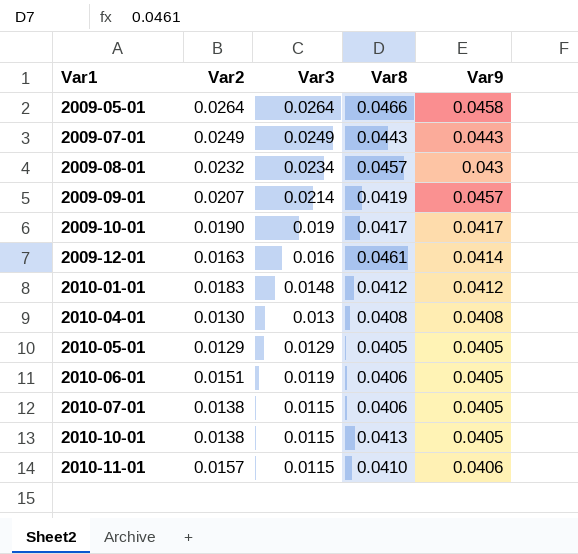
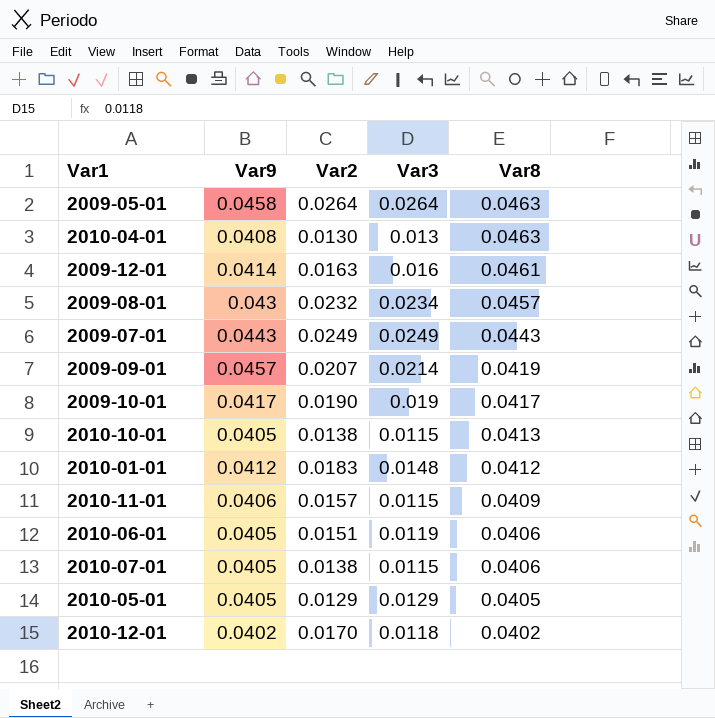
row order: Var1 ascending -> Var8 descending
column Var9 | position: 5 -> 2
2009-05-01 | Var8: 0.0466 -> 0.0463
2010-04-01 | Var8: 0.0408 -> 0.0463
2010-11-01 | Var8: 0.0410 -> 0.0409
row 2010-12-01: none -> 0.0402 | 0.0170 | 0.0118 | 0.0402

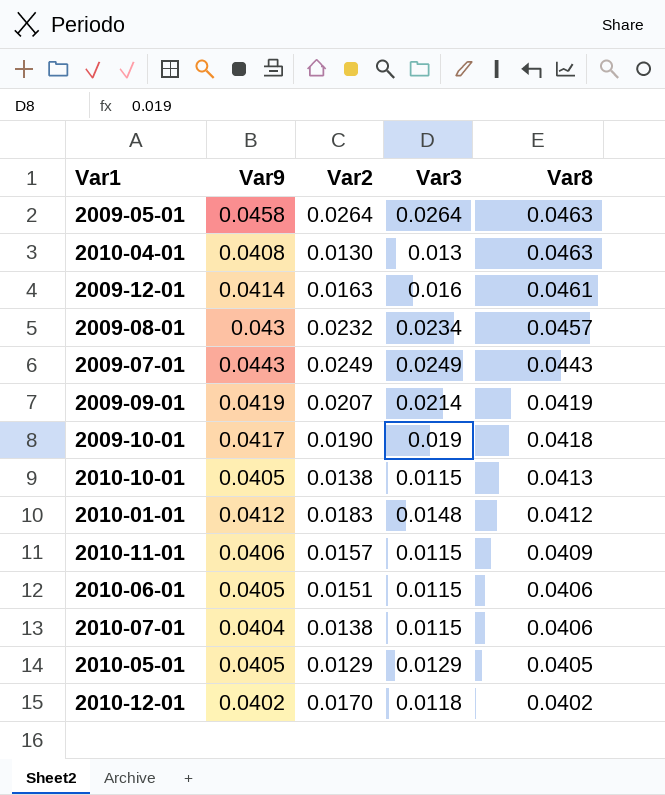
2009-09-01 | Var9: 0.0457 -> 0.0419
2009-10-01 | Var8: 0.0417 -> 0.0418
2010-06-01 | Var3: 0.0119 -> 0.0115
2010-07-01 | Var9: 0.0405 -> 0.0404

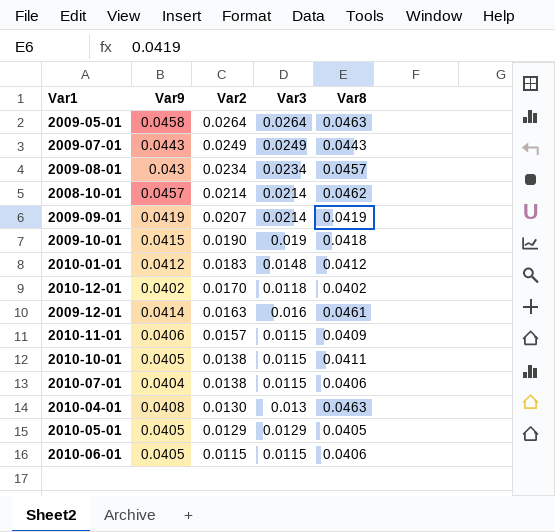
row order: Var8 descending -> Var2 descending
2009-08-01 | Var2: 0.0232 -> 0.0234
row 2008-10-01: none -> 0.0457 | 0.0214 | 0.0214 | 0.0462
2009-10-01 | Var9: 0.0417 -> 0.0415
2010-10-01 | Var8: 0.0413 -> 0.0411
2010-06-01 | Var2: 0.0151 -> 0.0115

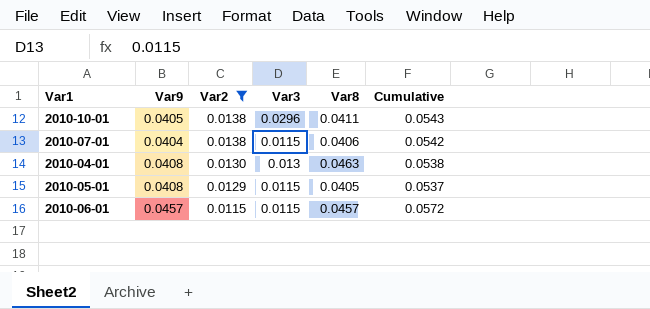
filter: none -> Var2 <= 0.0138
column Cumulative | formula: none -> [Var9] + [Var2]
2010-10-01 | Var3: 0.0115 -> 0.0296
2010-05-01 | Var9: 0.0405 -> 0.0408
2010-05-01 | Var3: 0.0129 -> 0.0115
2010-06-01 | Var9: 0.0405 -> 0.0457
2010-06-01 | Var8: 0.0406 -> 0.0457

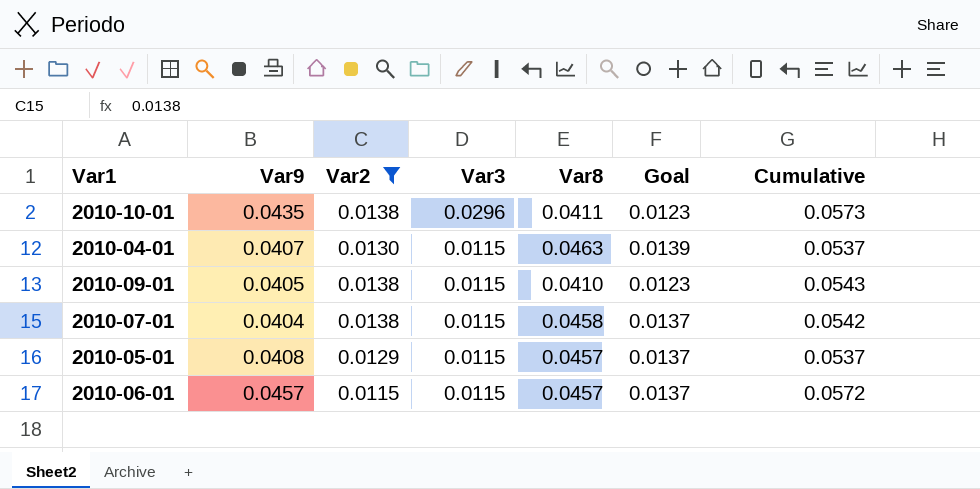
row order: Var2 descending -> Var3 descending
column Goal | formula: none -> [Var8] * 0.3
2010-10-01 | Var9: 0.0405 -> 0.0435
2010-10-01 | Cumulative: 0.0543 -> 0.0573
2010-04-01 | Var9: 0.0408 -> 0.0407
2010-04-01 | Var3: 0.013 -> 0.0115
2010-04-01 | Cumulative: 0.0538 -> 0.0537
row 2010-09-01: none -> 0.0405 | 0.0138 | 0.0115 | 0.0410 | 0.0123 | 0.0543
2010-07-01 | Var8: 0.0406 -> 0.0458
2010-05-01 | Var8: 0.0405 -> 0.0457

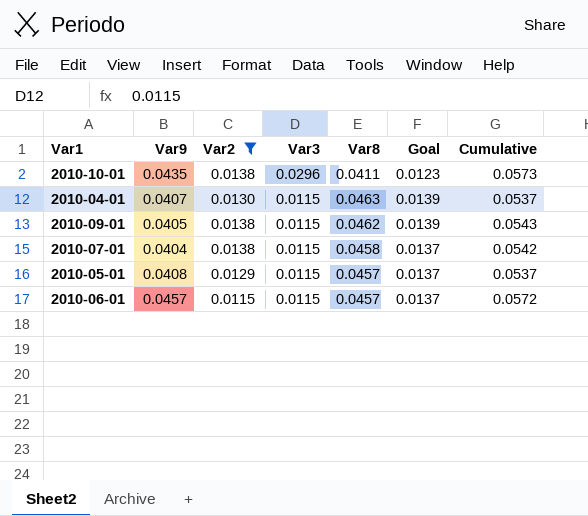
2010-09-01 | Var8: 0.0410 -> 0.0462
2010-09-01 | Goal: 0.0123 -> 0.0139

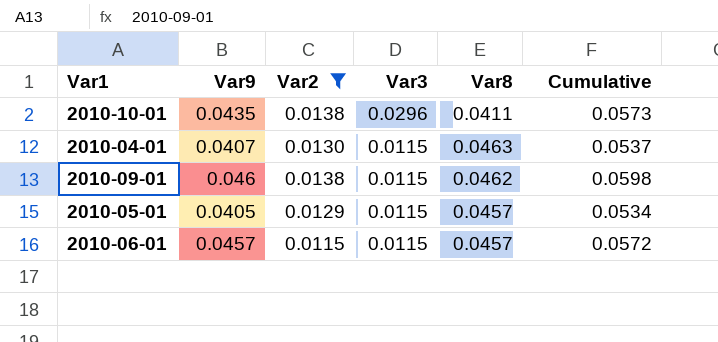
column Goal | formula: [Var8] * 0.3 -> none
row 2010-07-01: 0.0404 | 0.0138 | 0.0115 | 0.0458 | 0.0137 | 0.0542 -> none
2010-09-01 | Var9: 0.0405 -> 0.046
2010-09-01 | Cumulative: 0.0543 -> 0.0598
2010-05-01 | Var9: 0.0408 -> 0.0405
2010-05-01 | Cumulative: 0.0537 -> 0.0534

